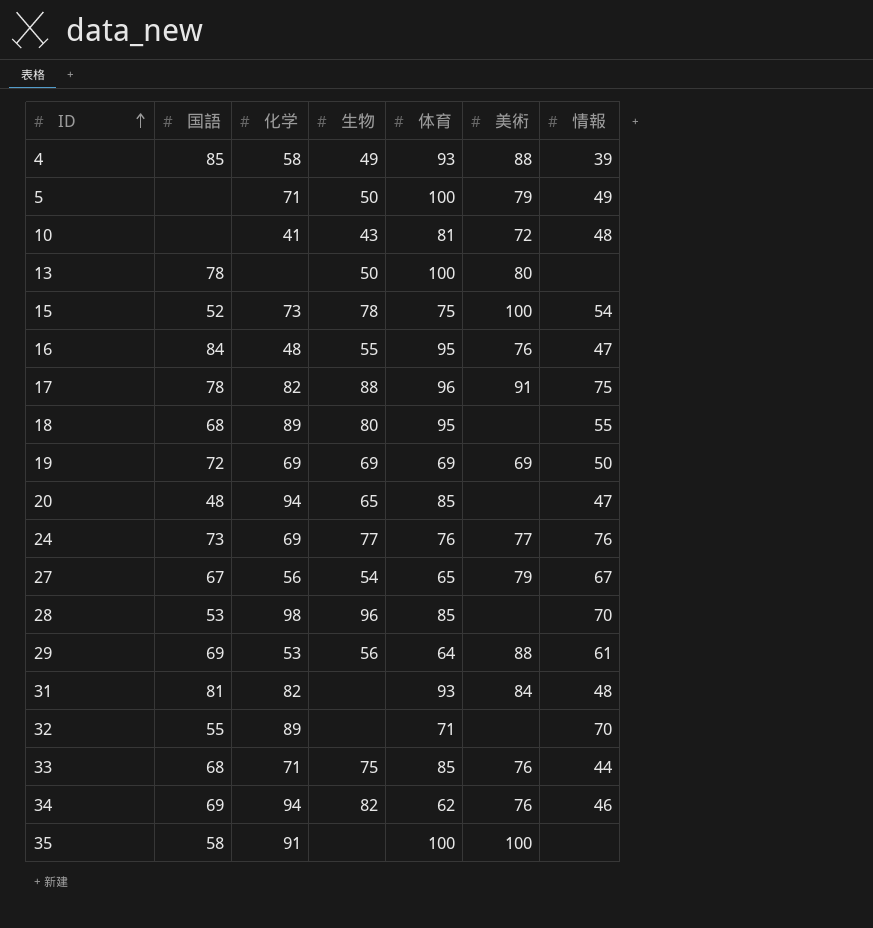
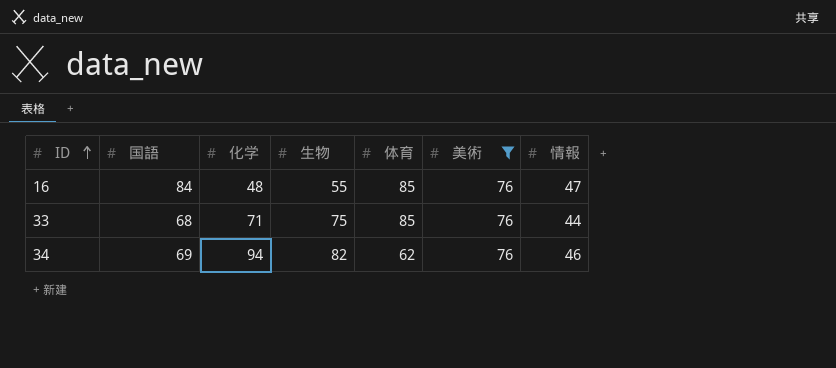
filter: none -> 美術 = 76
16 | 体育: 95 -> 85

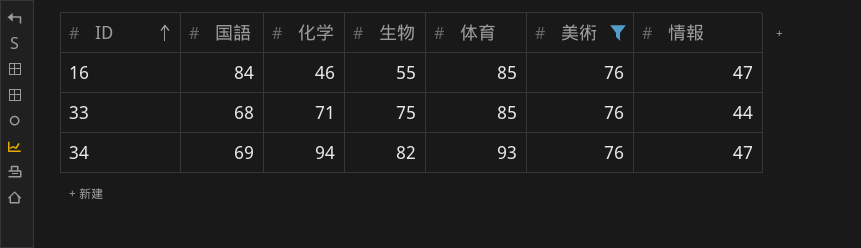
16 | 化学: 48 -> 46
34 | 体育: 62 -> 93
34 | 情報: 46 -> 47

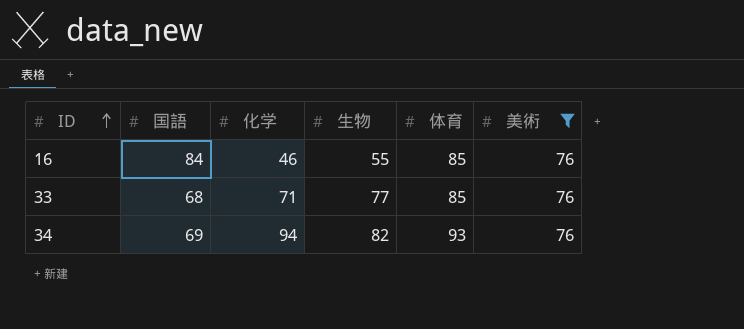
column 情報 | position: 7 -> none
33 | 生物: 75 -> 77

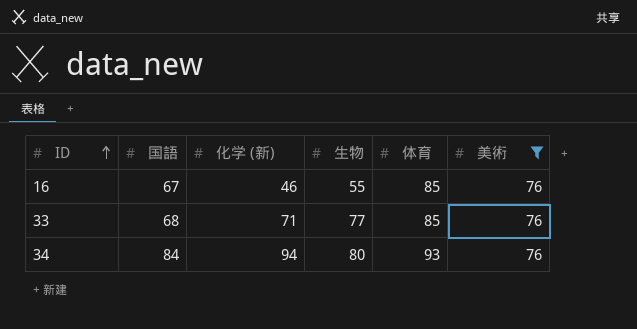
column name: 化学 -> 化学 (新)
16 | 国語: 84 -> 67
34 | 国語: 69 -> 84
34 | 生物: 82 -> 80

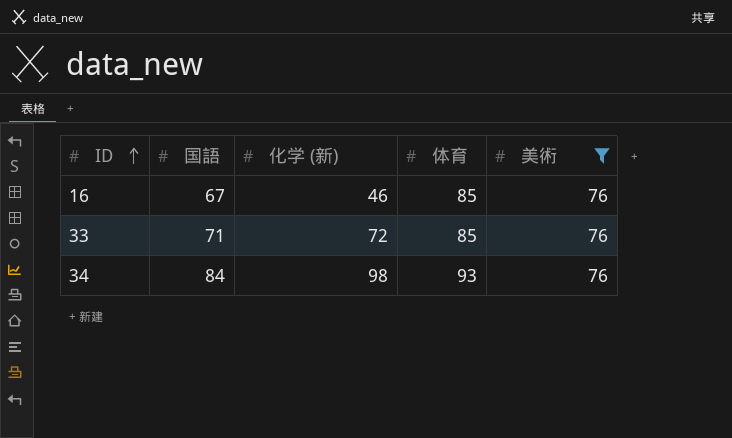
column 生物 | position: 4 -> none
33 | 国語: 68 -> 71
33 | 化学 (新): 71 -> 72
34 | 化学 (新): 94 -> 98

